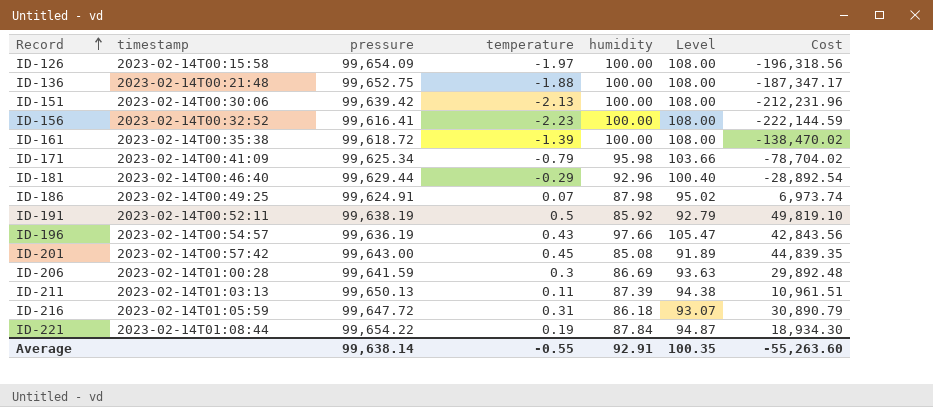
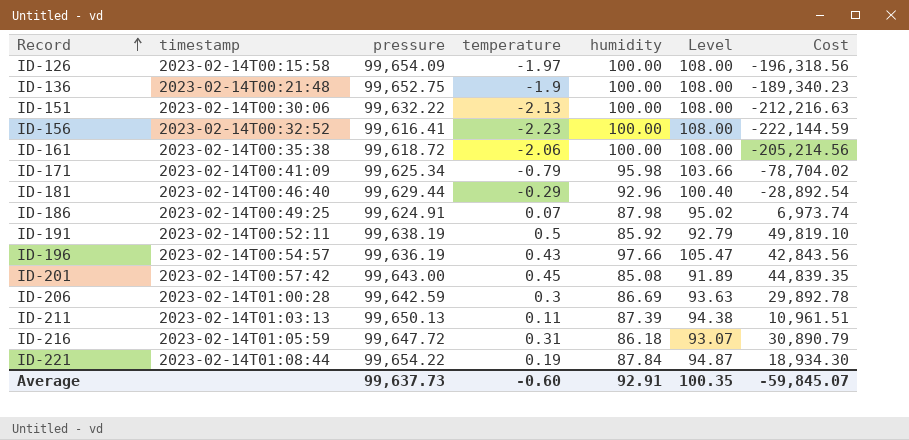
ID-136 | temperature: -1.88 -> -1.9
ID-136 | Cost: -187,347.17 -> -189,340.23
ID-151 | pressure: 99,639.42 -> 99,632.22
ID-151 | Cost: -212,231.96 -> -212,216.63
ID-161 | temperature: -1.39 -> -2.06
ID-161 | Cost: -138,470.02 -> -205,214.56
ID-206 | pressure: 99,641.59 -> 99,642.59
ID-206 | Cost: 29,892.48 -> 29,892.78
Average | pressure: 99,638.14 -> 99,637.73
Average | temperature: -0.55 -> -0.60
Average | Cost: -55,263.60 -> -59,845.07

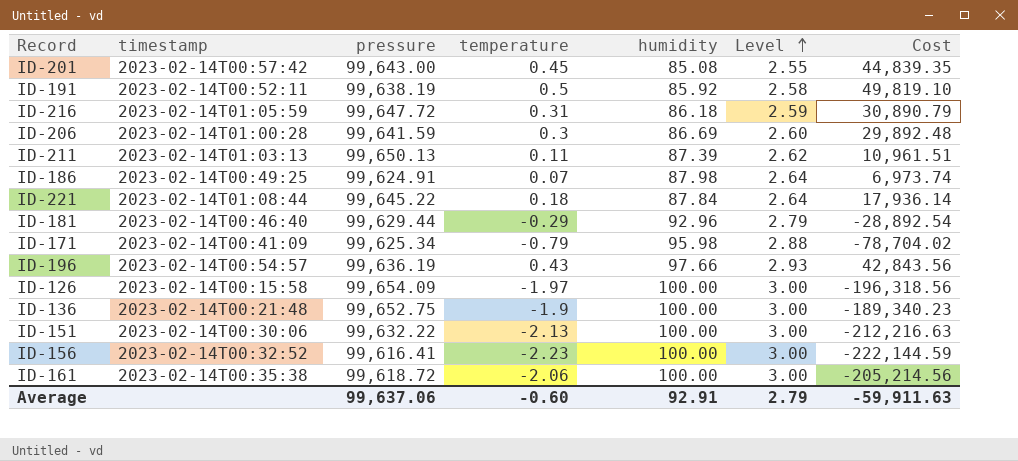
row order: Record ascending -> Level ascending
column Level | formula: [humidity] * 1.08 -> [humidity] * 0.03
ID-206 | pressure: 99,642.59 -> 99,641.59
ID-206 | Cost: 29,892.78 -> 29,892.48
ID-221 | pressure: 99,654.22 -> 99,645.22
ID-221 | temperature: 0.19 -> 0.18
ID-221 | Cost: 18,934.30 -> 17,936.14
Average | pressure: 99,637.73 -> 99,637.06
Average | Level: 100.35 -> 2.79
Average | Cost: -59,845.07 -> -59,911.63

